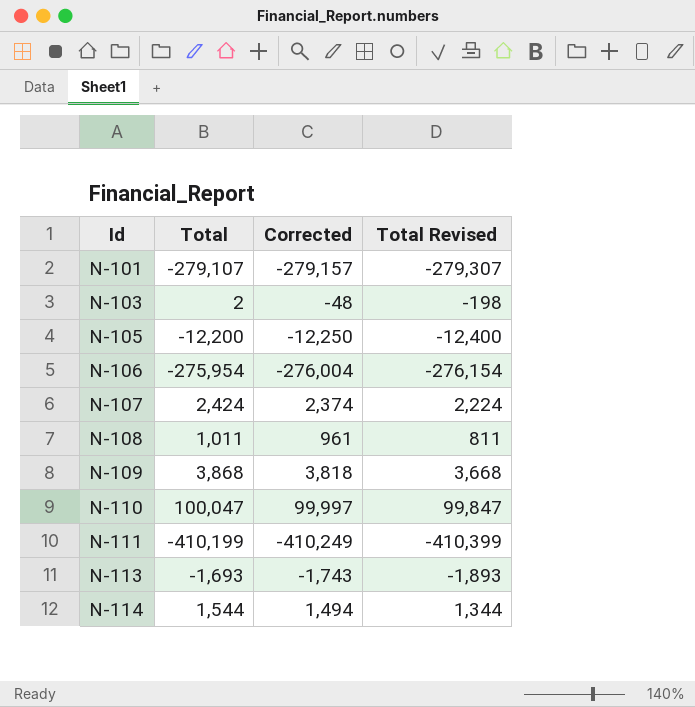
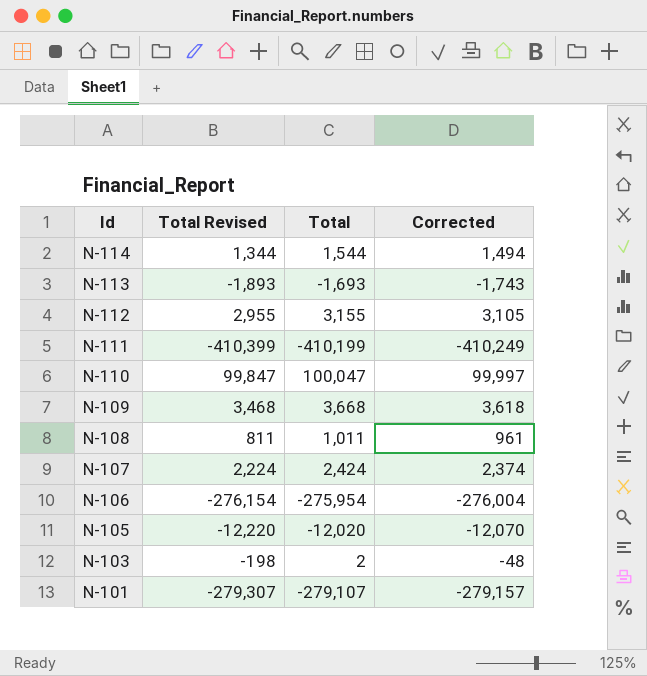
row order: Id ascending -> Id descending
column Total Revised | position: 4 -> 2
row N-112: none -> 2,955 | 3,155 | 3,105
N-109 | Total Revised: 3,668 -> 3,468
N-109 | Total: 3,868 -> 3,668
N-109 | Corrected: 3,818 -> 3,618
N-105 | Total Revised: -12,400 -> -12,220
N-105 | Total: -12,200 -> -12,020
N-105 | Corrected: -12,250 -> -12,070

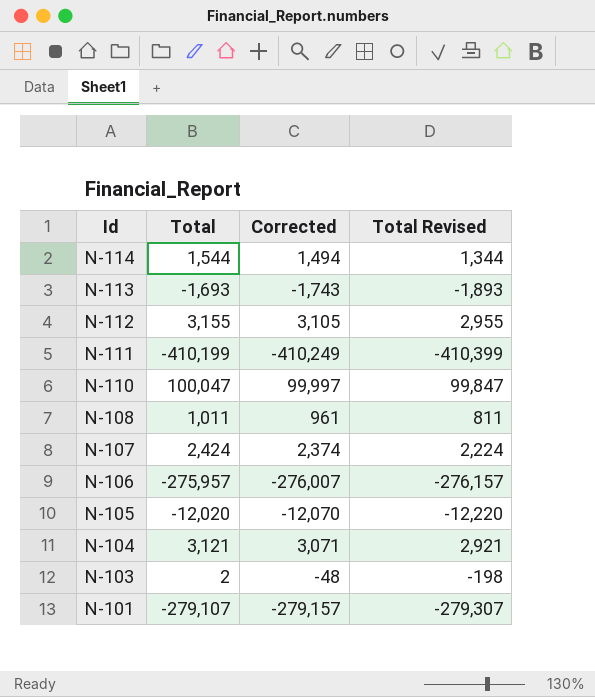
column Total Revised | position: 2 -> 4
row N-109: 3,468 | 3,668 | 3,618 -> none
N-106 | Total: -275,954 -> -275,957
N-106 | Corrected: -276,004 -> -276,007
N-106 | Total Revised: -276,154 -> -276,157
row N-104: none -> 3,121 | 3,071 | 2,921

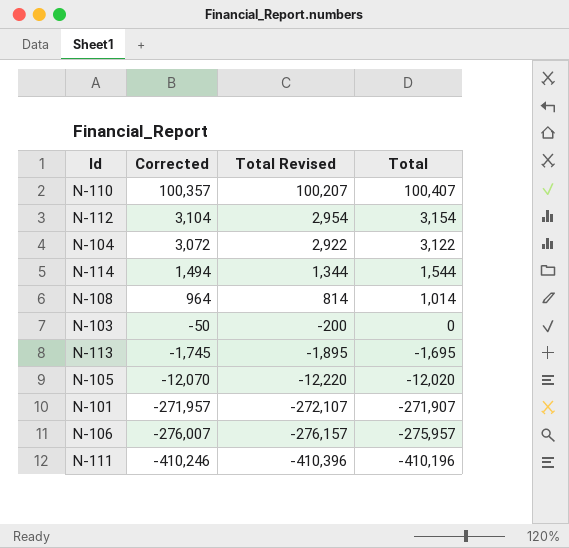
row order: Id descending -> Corrected descending
column Total | position: 2 -> 4
row N-107: 2,424 | 2,374 | 2,224 -> none
N-110 | Corrected: 99,997 -> 100,357
N-110 | Total Revised: 99,847 -> 100,207
N-110 | Total: 100,047 -> 100,407
N-112 | Corrected: 3,105 -> 3,104
N-112 | Total Revised: 2,955 -> 2,954
N-112 | Total: 3,155 -> 3,154
N-104 | Corrected: 3,071 -> 3,072
N-104 | Total Revised: 2,921 -> 2,922
N-104 | Total: 3,121 -> 3,122
N-108 | Corrected: 961 -> 964
N-108 | Total Revised: 811 -> 814
N-108 | Total: 1,011 -> 1,014
N-103 | Corrected: -48 -> -50
N-103 | Total Revised: -198 -> -200
N-103 | Total: 2 -> 0
N-113 | Corrected: -1,743 -> -1,745
N-113 | Total Revised: -1,893 -> -1,895
N-113 | Total: -1,693 -> -1,695
N-101 | Corrected: -279,157 -> -271,957
N-101 | Total Revised: -279,307 -> -272,107
N-101 | Total: -279,107 -> -271,907
N-111 | Corrected: -410,249 -> -410,246
N-111 | Total Revised: -410,399 -> -410,396
N-111 | Total: -410,199 -> -410,196

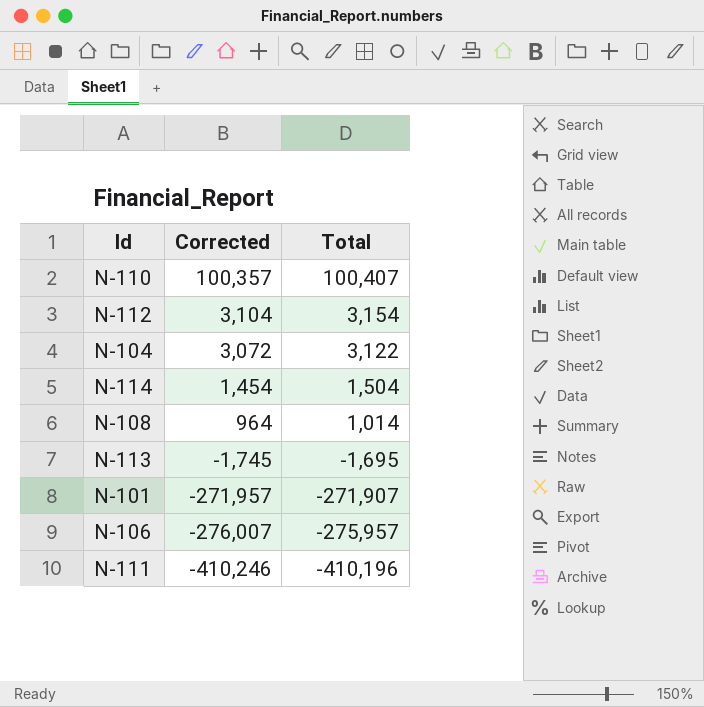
column Total Revised | formula: [Total] - 200 -> none
row N-103: -50 | -200 | 0 -> none
row N-105: -12,070 | -12,220 | -12,020 -> none
N-114 | Corrected: 1,494 -> 1,454
N-114 | Total: 1,544 -> 1,504

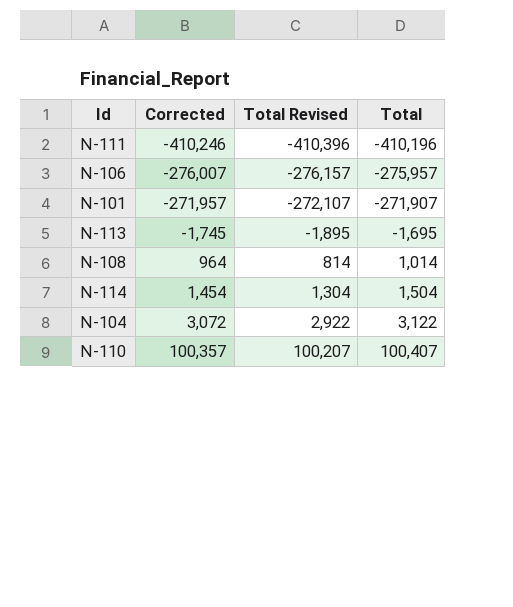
row order: Corrected descending -> Corrected ascending
column Total Revised | formula: none -> [Total] - 200
row N-112: 3,104 | 3,154 -> none

